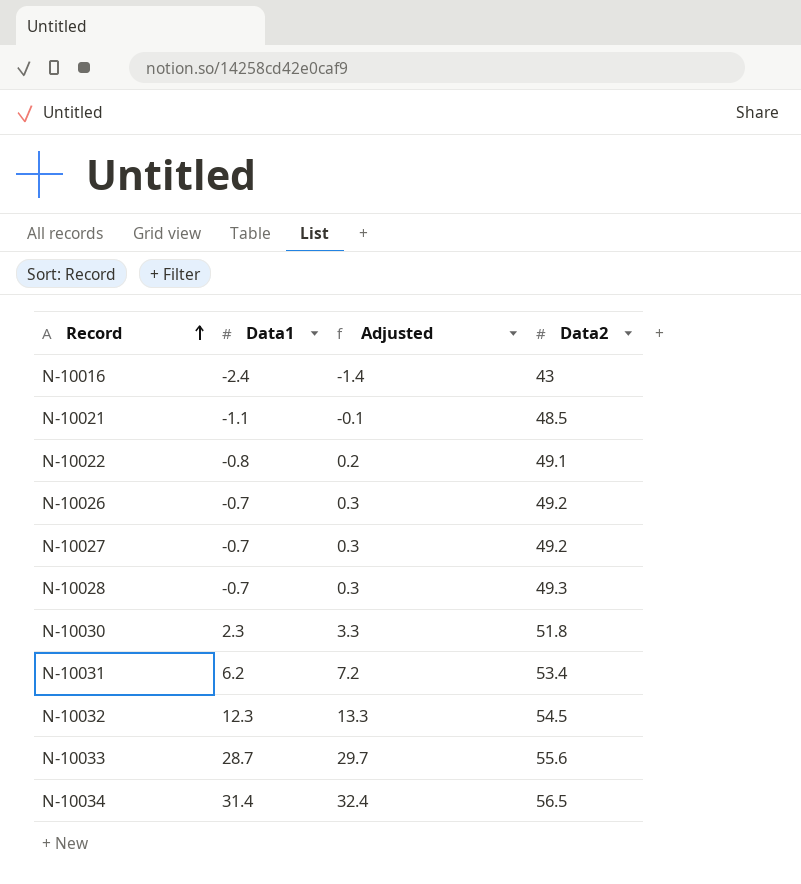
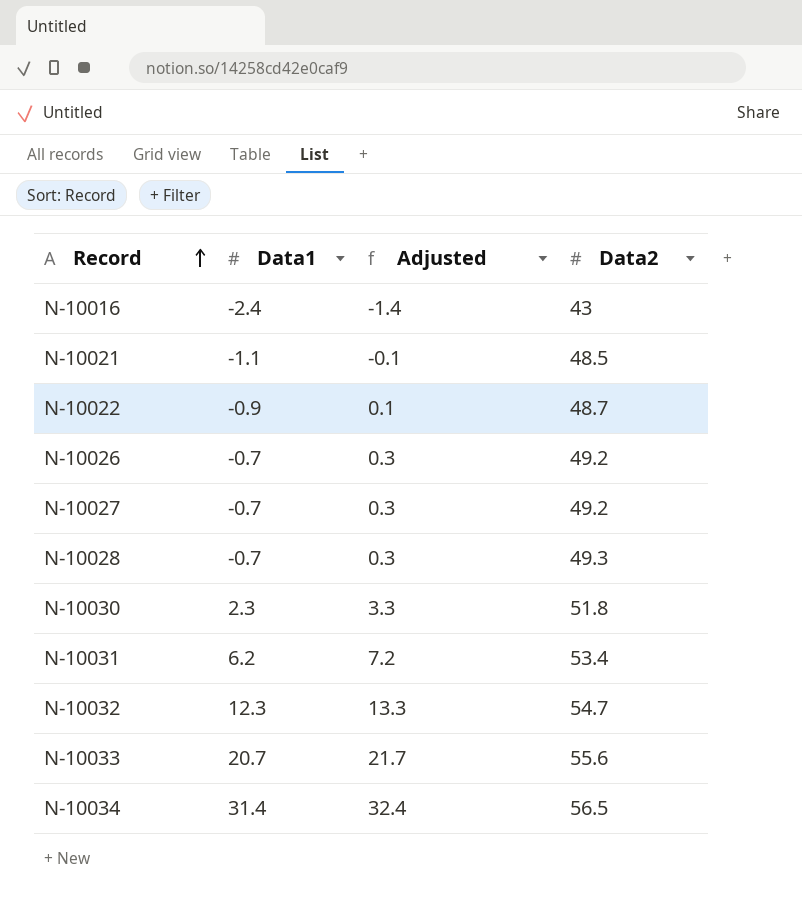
N-10022 | Data1: -0.8 -> -0.9
N-10022 | Adjusted: 0.2 -> 0.1
N-10022 | Data2: 49.1 -> 48.7
N-10032 | Data2: 54.5 -> 54.7
N-10033 | Data1: 28.7 -> 20.7
N-10033 | Adjusted: 29.7 -> 21.7

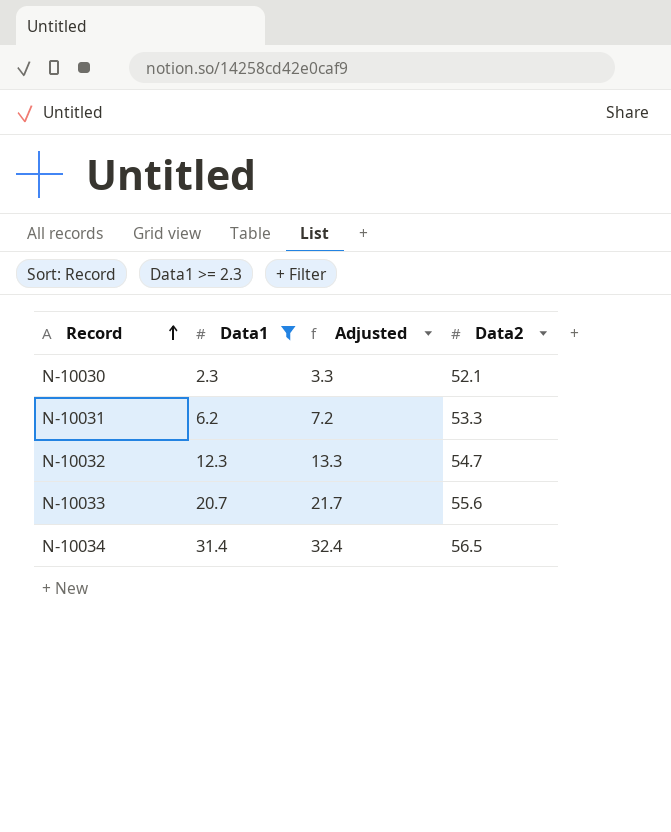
filter: none -> Data1 >= 2.3
N-10030 | Data2: 51.8 -> 52.1
N-10031 | Data2: 53.4 -> 53.3

